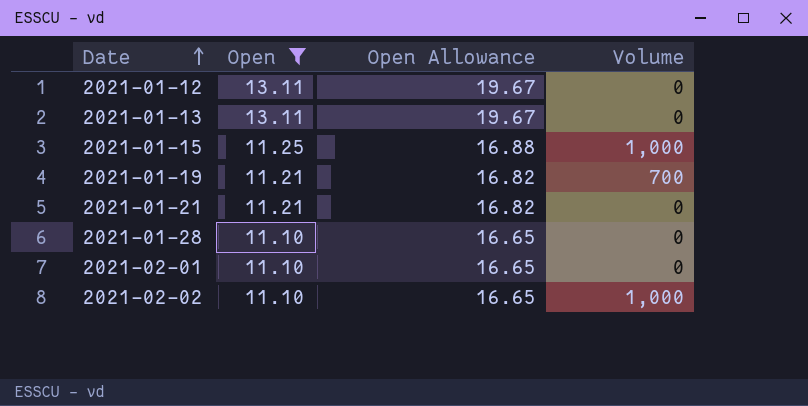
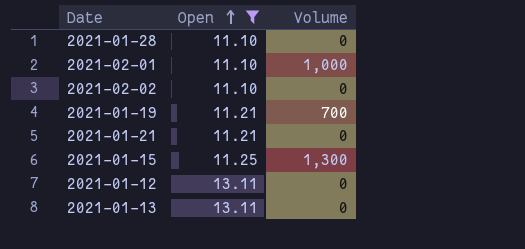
row order: Date ascending -> Open ascending
column Open Allowance | formula: [Open] * 1.5 -> none
2021-02-01 | Volume: 0 -> 1,000
2021-02-02 | Volume: 1,000 -> 0
2021-01-15 | Volume: 1,000 -> 1,300

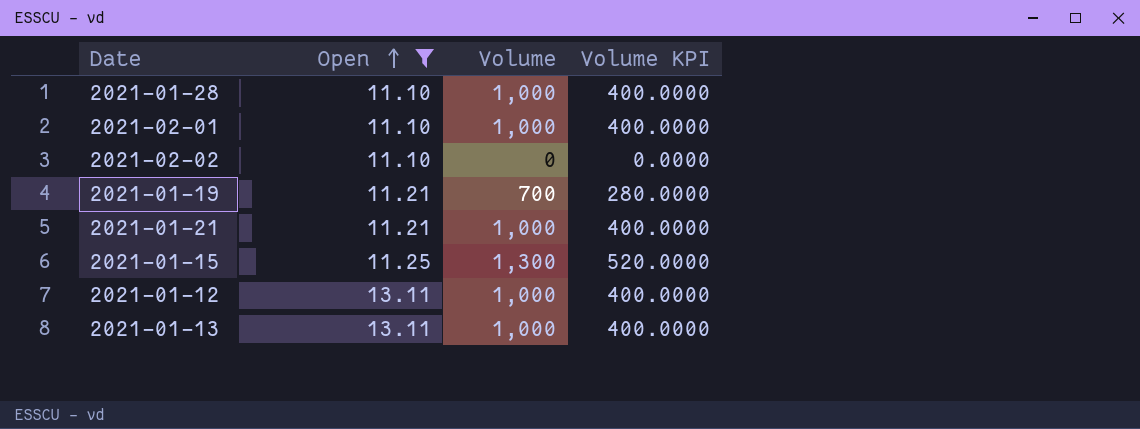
column Volume KPI | formula: none -> [Volume] * 0.4
2021-01-28 | Volume: 0 -> 1,000
2021-01-21 | Volume: 0 -> 1,000
2021-01-12 | Volume: 0 -> 1,000
2021-01-13 | Volume: 0 -> 1,000

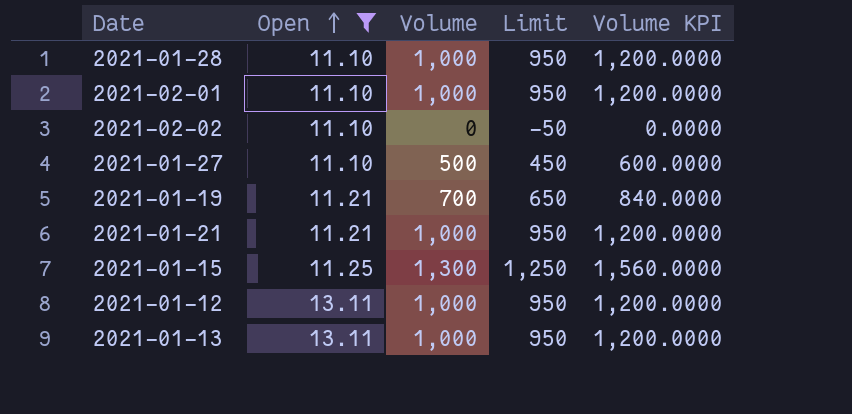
column Limit | formula: none -> [Volume] - 50
column Volume KPI | formula: [Volume] * 0.4 -> [Volume] * 1.2
row 2021-01-27: none -> 11.10 | 500 | 450 | 600.0000

